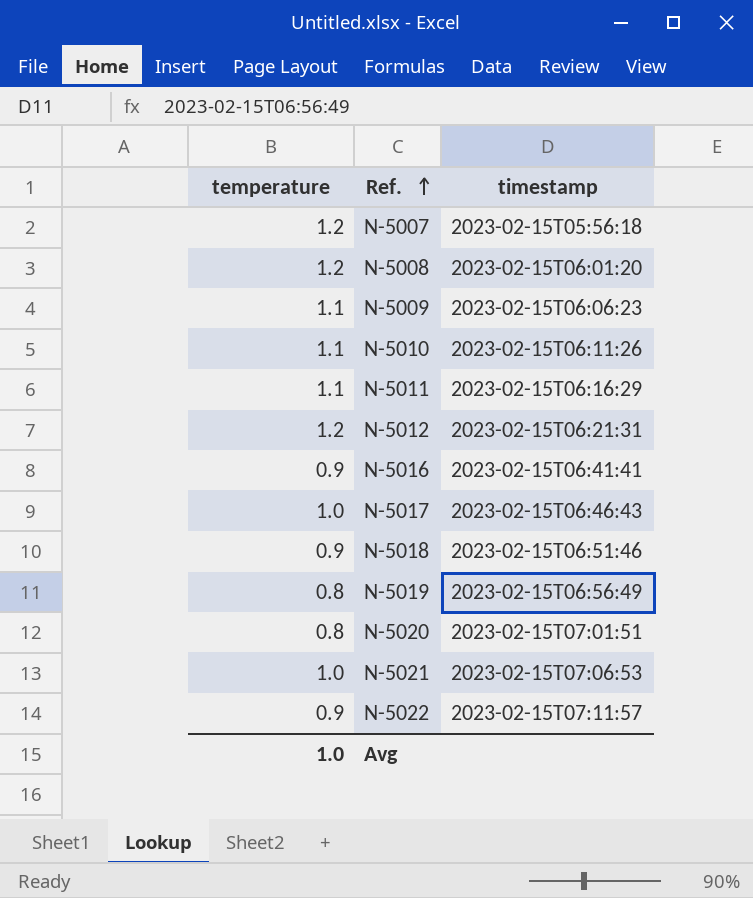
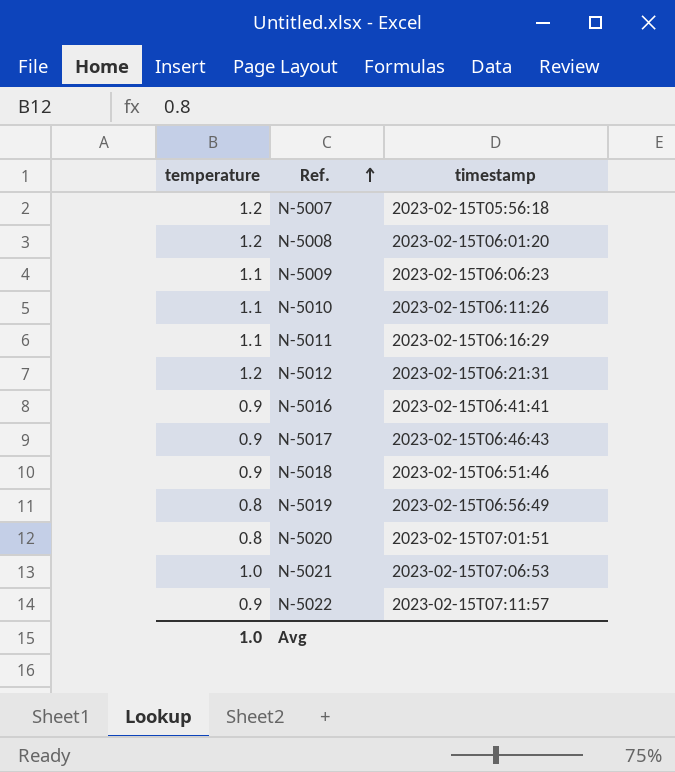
N-5017 | temperature: 1.0 -> 0.9

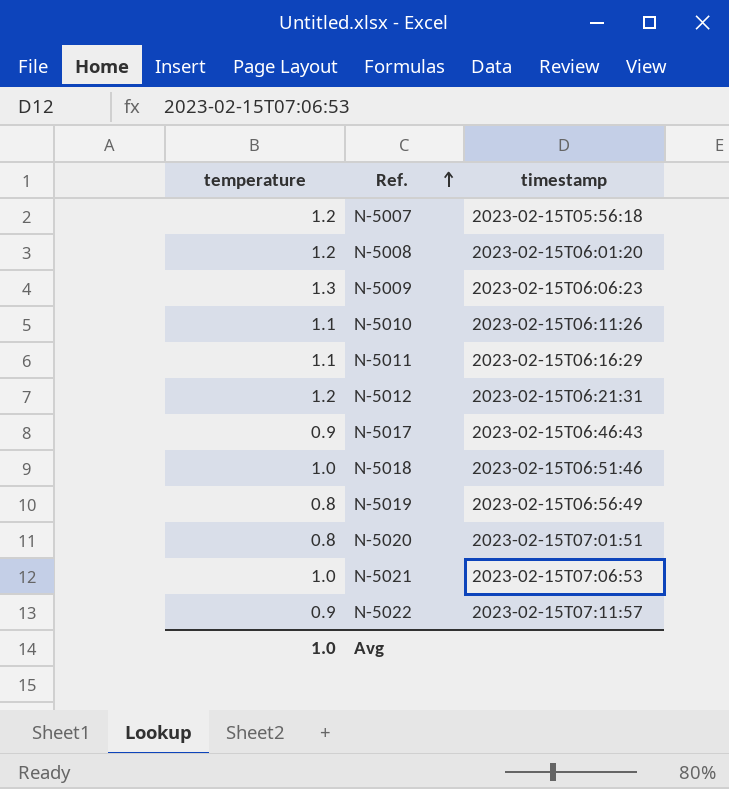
row N-5016: 0.9 | 2023-02-15T06:41:41 -> none
N-5009 | temperature: 1.1 -> 1.3
N-5018 | temperature: 0.9 -> 1.0

